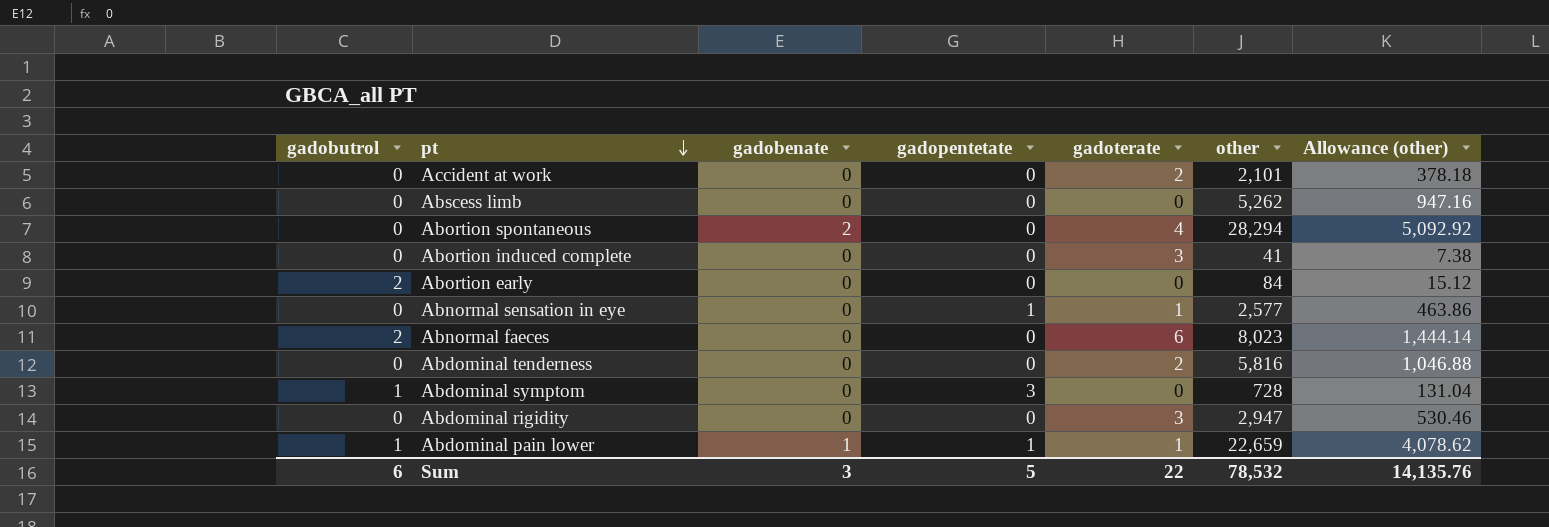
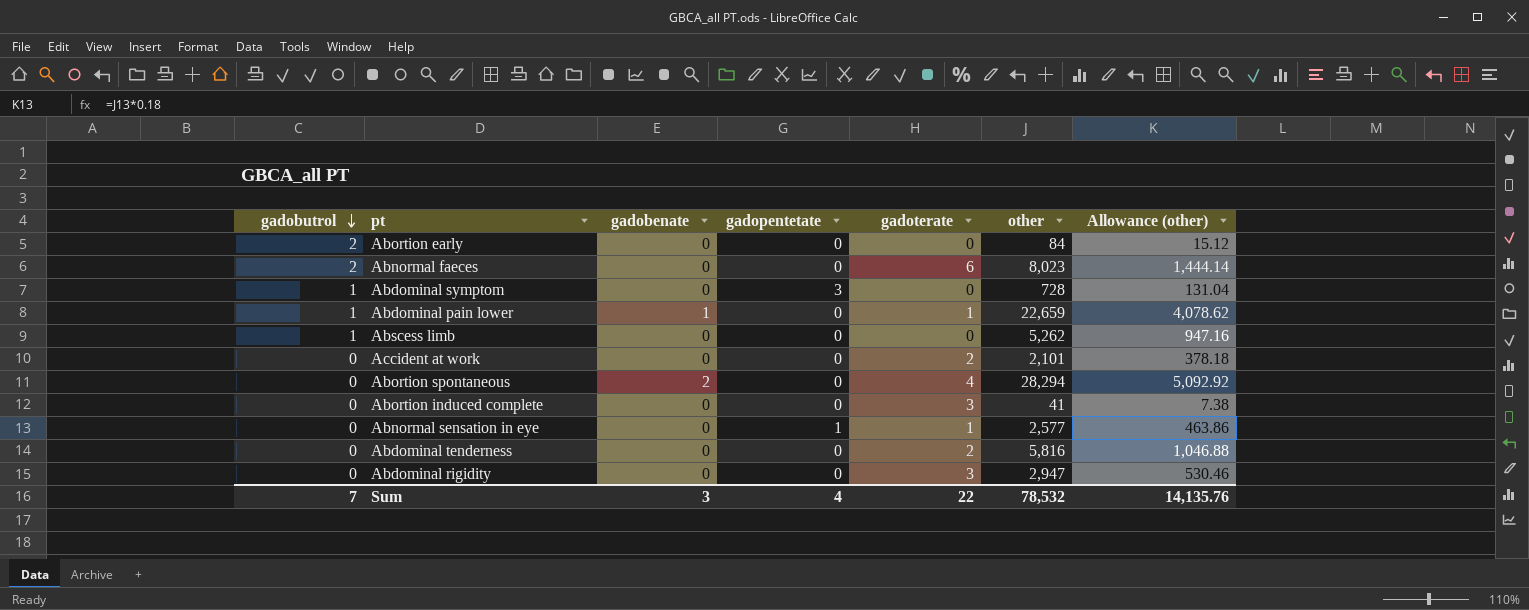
row order: pt descending -> gadobutrol descending
Abdominal pain lower | gadopentetate: 1 -> 0
Abscess limb | gadobutrol: 0 -> 1
Sum | gadobutrol: 6 -> 7
Sum | gadopentetate: 5 -> 4

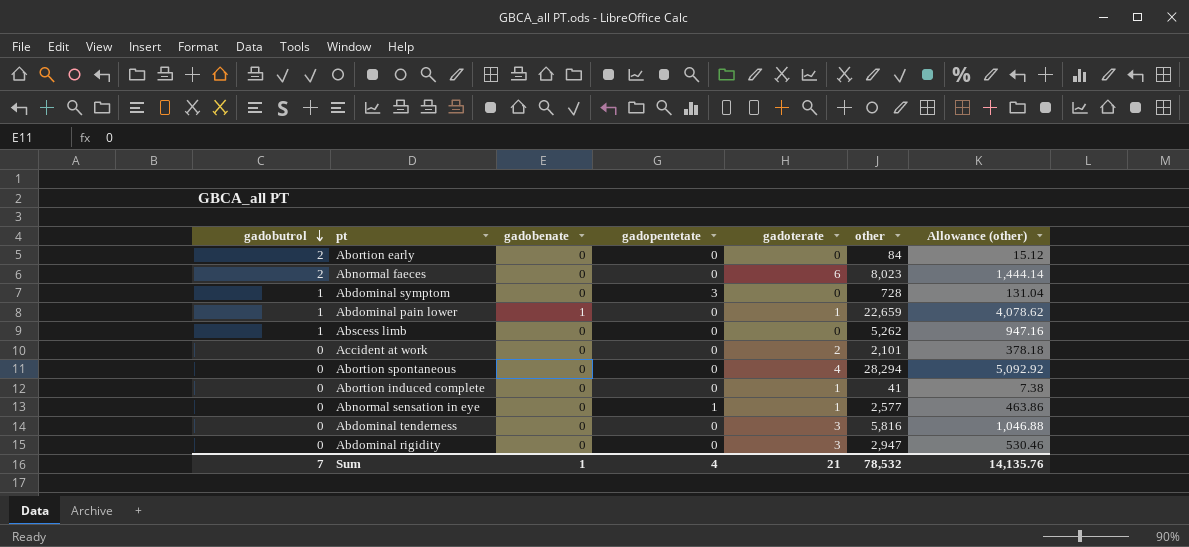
Abortion spontaneous | gadobenate: 2 -> 0
Abortion induced complete | gadoterate: 3 -> 1
Abdominal tenderness | gadoterate: 2 -> 3
Sum | gadobenate: 3 -> 1
Sum | gadoterate: 22 -> 21

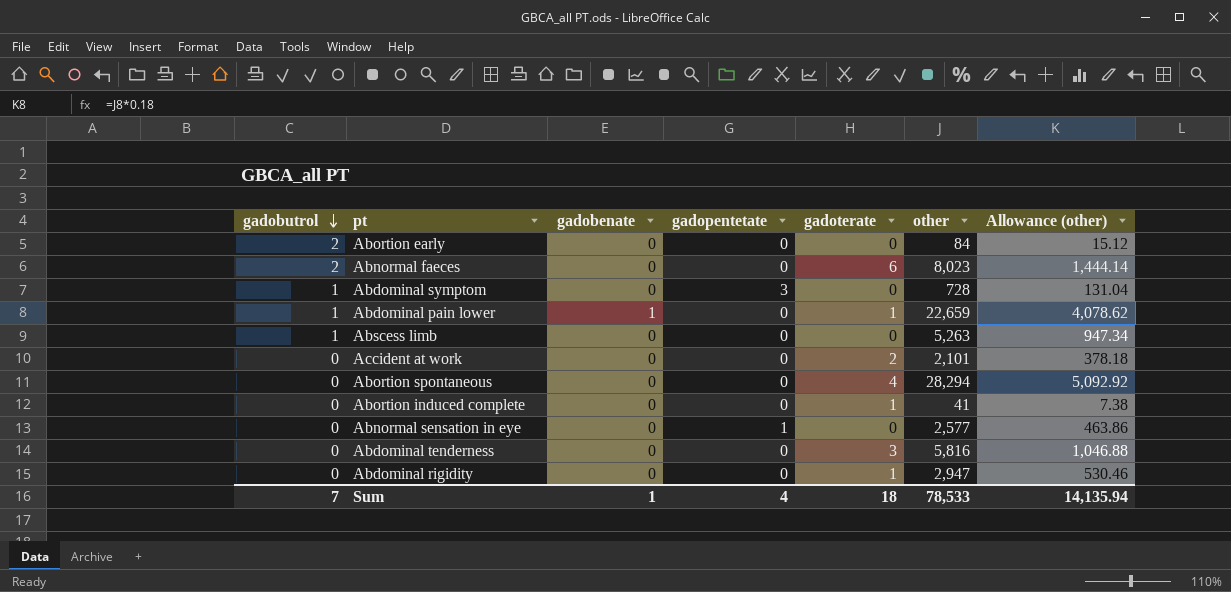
Abscess limb | other: 5,262 -> 5,263
Abscess limb | Allowance (other): 947.16 -> 947.34
Abnormal sensation in eye | gadoterate: 1 -> 0
Abdominal rigidity | gadoterate: 3 -> 1
Sum | gadoterate: 21 -> 18
Sum | other: 78,532 -> 78,533
Sum | Allowance (other): 14,135.76 -> 14,135.94

